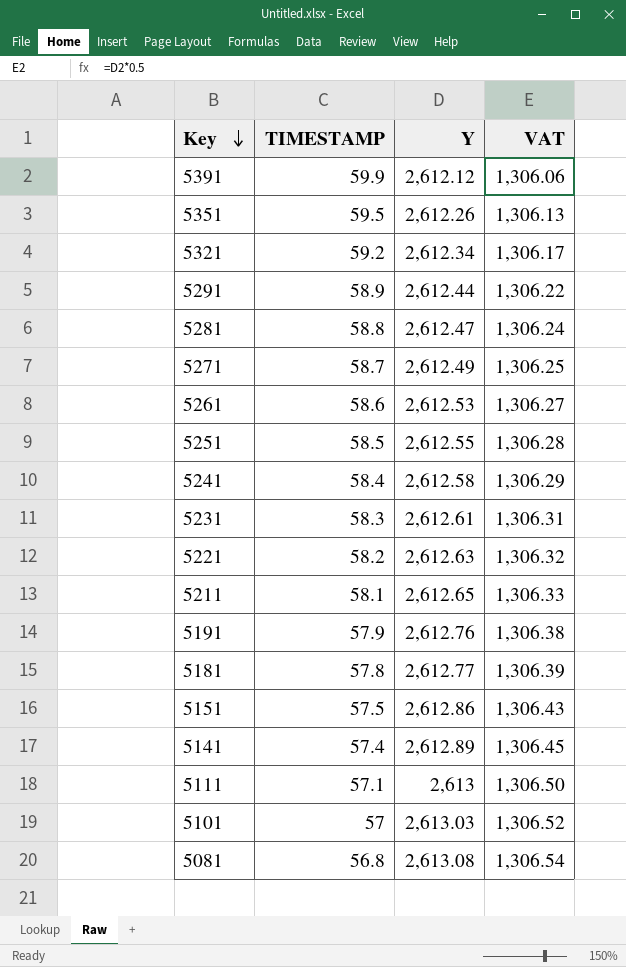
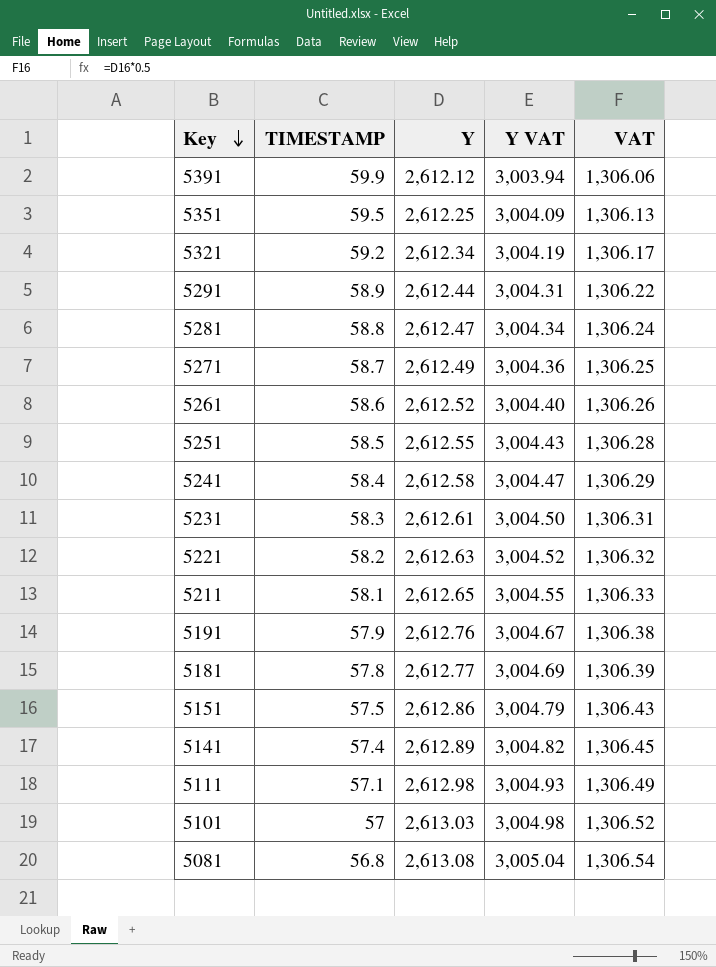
column Y VAT | formula: none -> [Y] * 1.15
5351 | Y: 2,612.26 -> 2,612.25
5261 | Y: 2,612.53 -> 2,612.52
5261 | VAT: 1,306.27 -> 1,306.26
5111 | Y: 2,613 -> 2,612.98
5111 | VAT: 1,306.50 -> 1,306.49

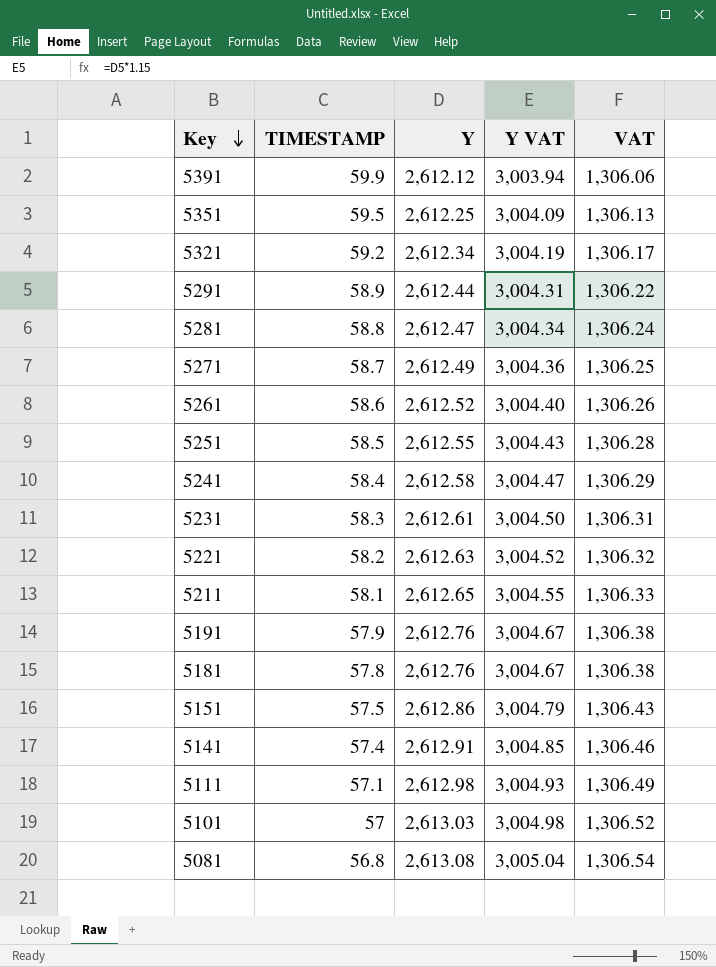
5181 | Y: 2,612.77 -> 2,612.76
5181 | Y VAT: 3,004.69 -> 3,004.67
5181 | VAT: 1,306.39 -> 1,306.38
5141 | Y: 2,612.89 -> 2,612.91
5141 | Y VAT: 3,004.82 -> 3,004.85
5141 | VAT: 1,306.45 -> 1,306.46

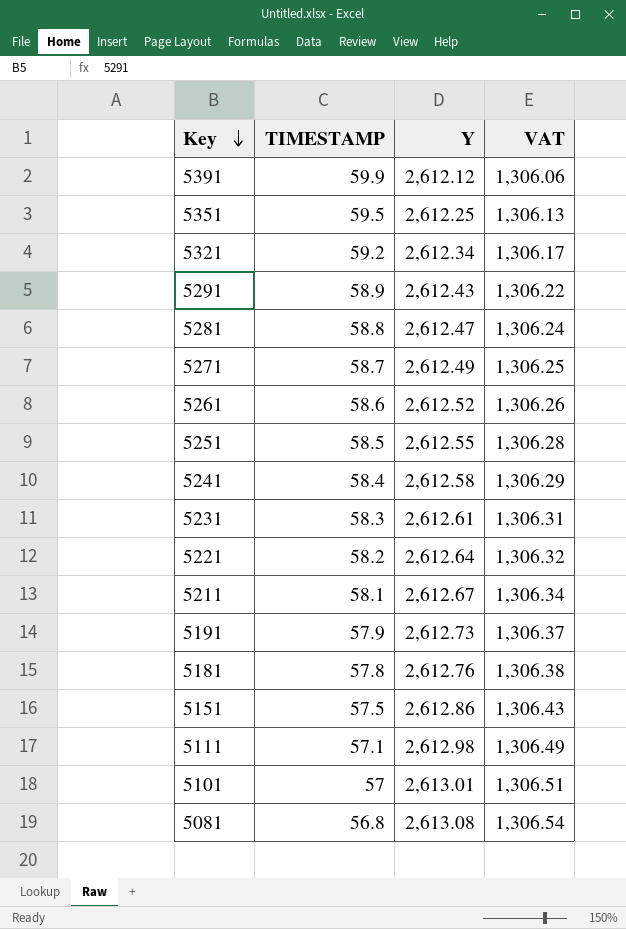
column Y VAT | formula: [Y] * 1.15 -> none
row 5141: 57.4 | 2,612.91 | 3,004.85 | 1,306.46 -> none
5291 | Y: 2,612.44 -> 2,612.43
5221 | Y: 2,612.63 -> 2,612.64
5211 | Y: 2,612.65 -> 2,612.67
5211 | VAT: 1,306.33 -> 1,306.34
5191 | Y: 2,612.76 -> 2,612.73
5191 | VAT: 1,306.38 -> 1,306.37
5101 | Y: 2,613.03 -> 2,613.01
5101 | VAT: 1,306.52 -> 1,306.51

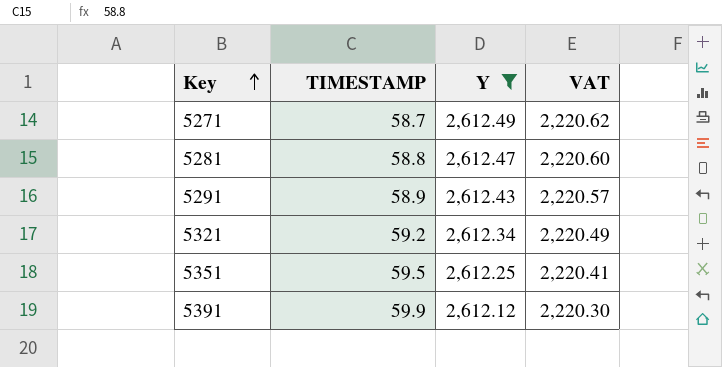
filter: none -> Y <= 2,612.49
row order: Key descending -> Key ascending
column VAT | formula: [Y] * 0.5 -> [Y] * 0.85

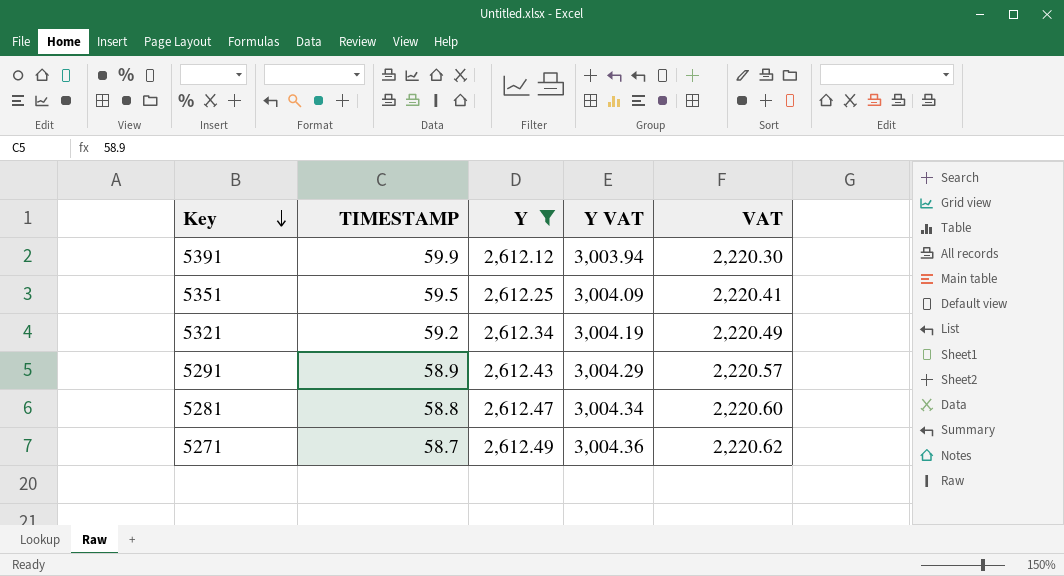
row order: Key ascending -> Key descending
column Y VAT | formula: none -> [Y] * 1.15

